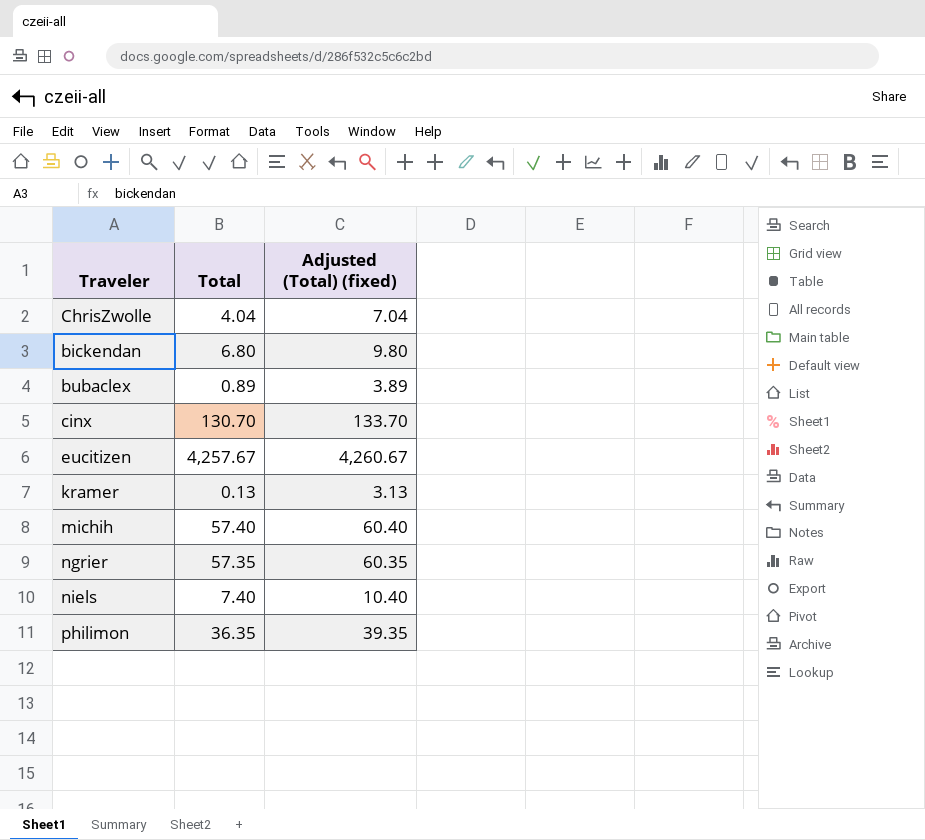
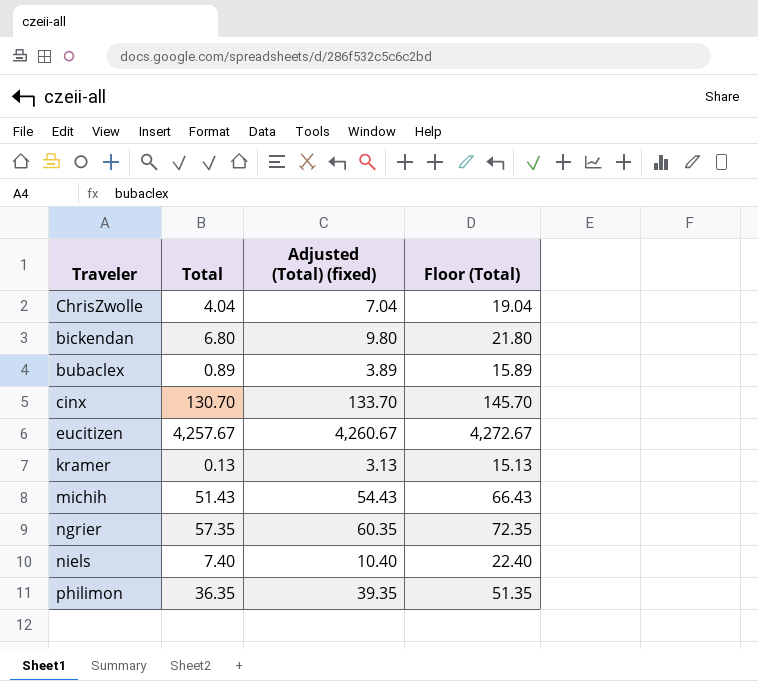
column Floor (Total) | formula: none -> [Total] + 15
michih | Total: 57.40 -> 51.43
michih | Adjusted (Total) (fixed): 60.40 -> 54.43

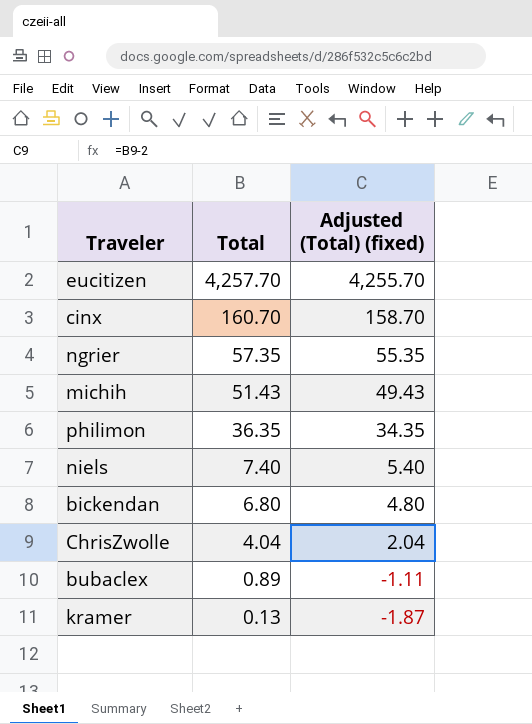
row order: none -> Total descending
column Floor (Total) | formula: [Total] + 15 -> none
column Adjusted (Total) (fixed) | formula: [Total] + 3 -> [Total] - 2
eucitizen | Total: 4,257.67 -> 4,257.70
cinx | Total: 130.70 -> 160.70

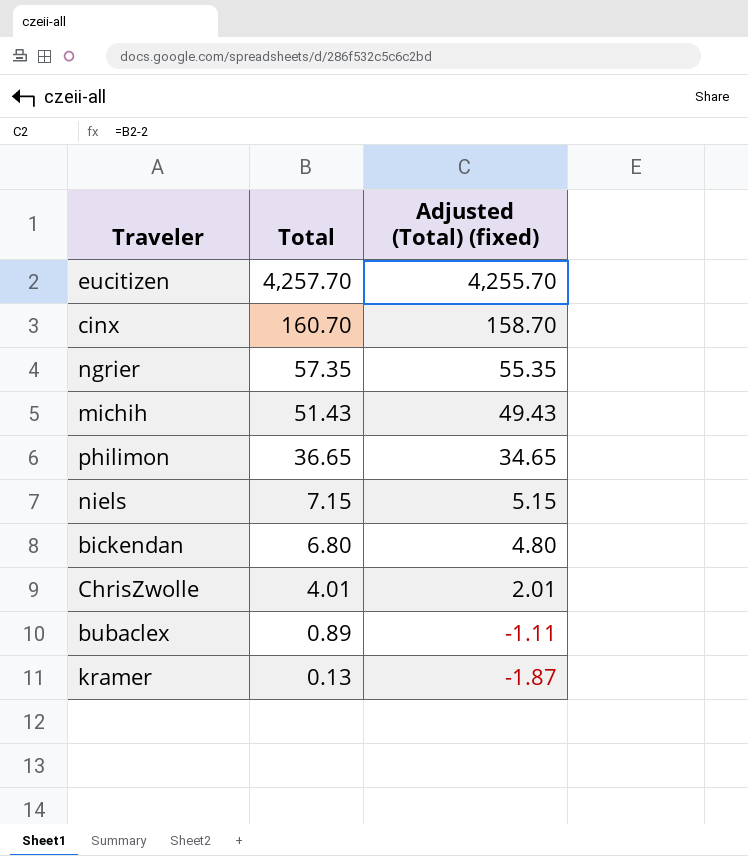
philimon | Total: 36.35 -> 36.65
philimon | Adjusted (Total) (fixed): 34.35 -> 34.65
niels | Total: 7.40 -> 7.15
niels | Adjusted (Total) (fixed): 5.40 -> 5.15
ChrisZwolle | Total: 4.04 -> 4.01
ChrisZwolle | Adjusted (Total) (fixed): 2.04 -> 2.01

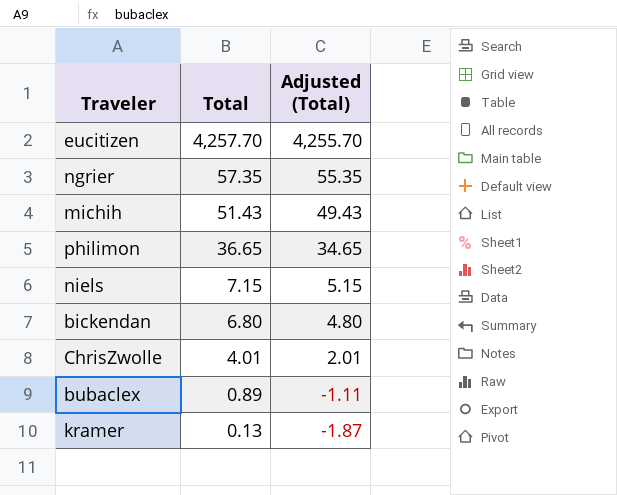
column name: Adjusted (Total) (fixed) -> Adjusted (Total)
row cinx: 160.70 | 158.70 -> none

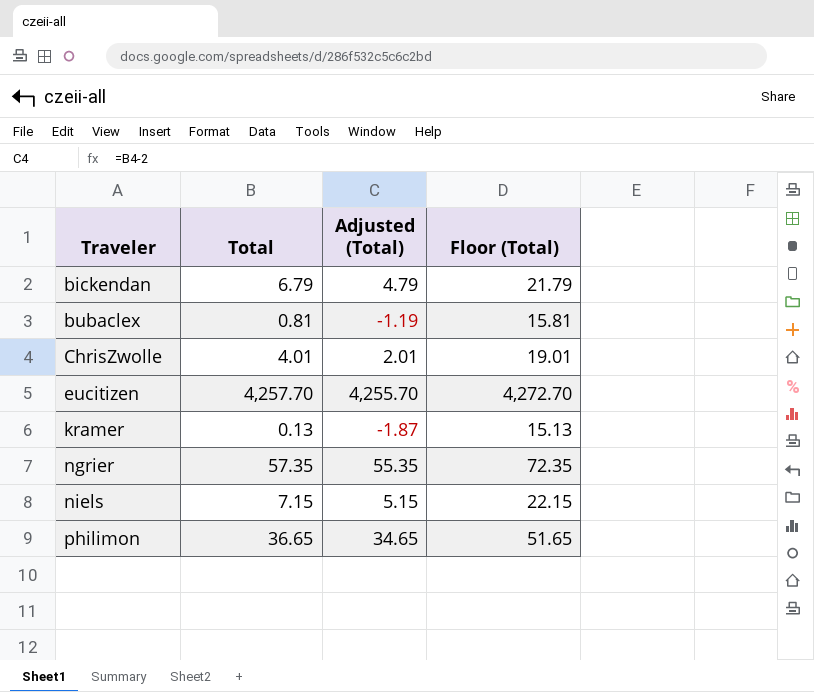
row order: Total descending -> Traveler ascending
column Floor (Total) | formula: none -> [Total] + 15
row michih: 51.43 | 49.43 -> none
bickendan | Total: 6.80 -> 6.79
bickendan | Adjusted (Total): 4.80 -> 4.79
bubaclex | Total: 0.89 -> 0.81
bubaclex | Adjusted (Total): -1.11 -> -1.19

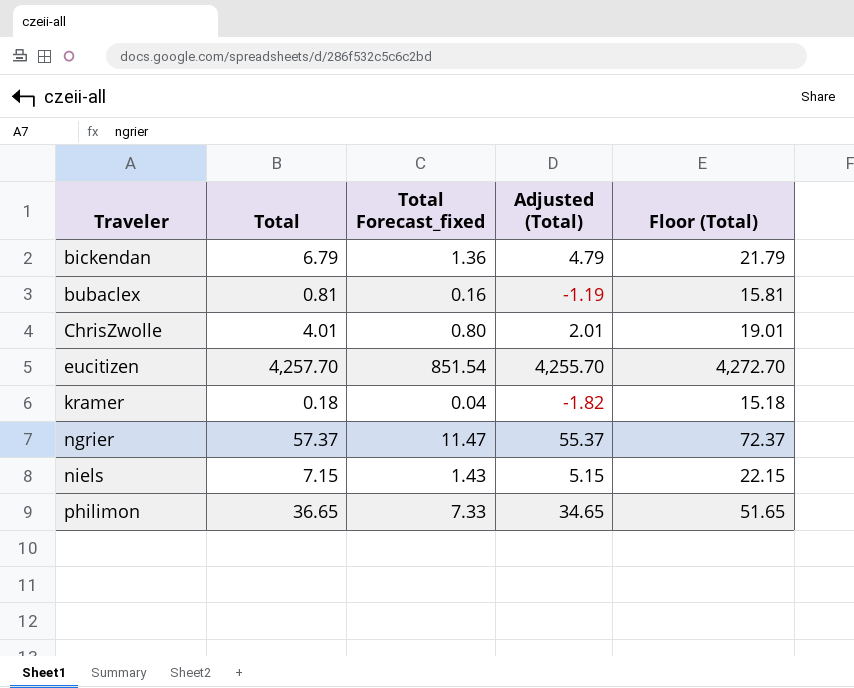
column Total Forecast_fixed | formula: none -> [Total] * 0.2
kramer | Total: 0.13 -> 0.18
kramer | Adjusted (Total): -1.87 -> -1.82
kramer | Floor (Total): 15.13 -> 15.18
ngrier | Total: 57.35 -> 57.37
ngrier | Adjusted (Total): 55.35 -> 55.37
ngrier | Floor (Total): 72.35 -> 72.37

